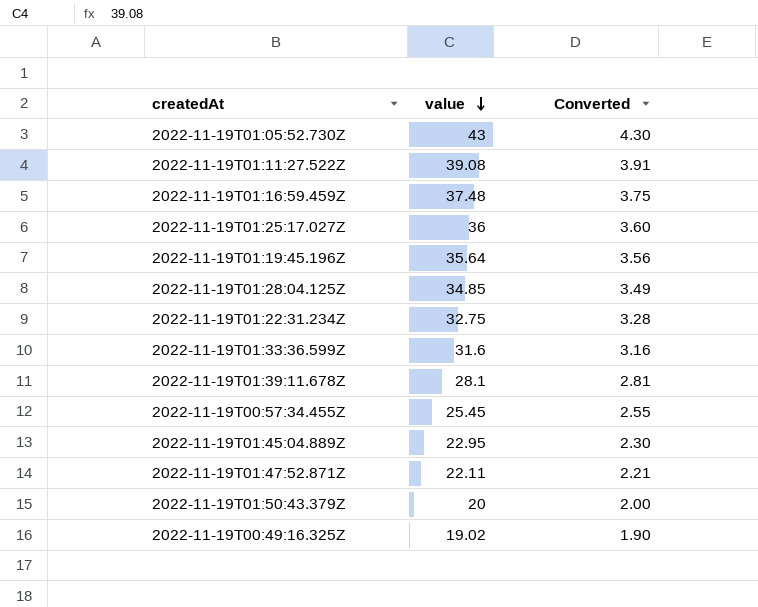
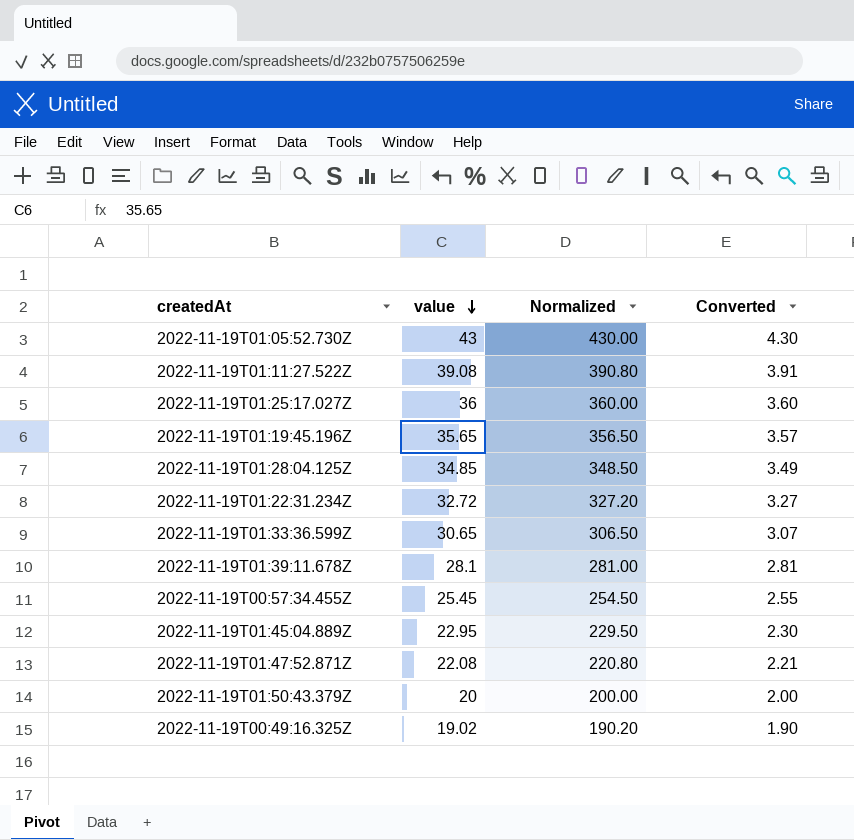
column Normalized | formula: none -> [value] * 10
row 2022-11-19T01:16:59.459Z: 37.48 | 3.75 -> none
2022-11-19T01:19:45.196Z | value: 35.64 -> 35.65
2022-11-19T01:19:45.196Z | Converted: 3.56 -> 3.57
2022-11-19T01:22:31.234Z | value: 32.75 -> 32.72
2022-11-19T01:22:31.234Z | Converted: 3.28 -> 3.27
2022-11-19T01:33:36.599Z | value: 31.6 -> 30.65
2022-11-19T01:33:36.599Z | Converted: 3.16 -> 3.07
2022-11-19T01:47:52.871Z | value: 22.11 -> 22.08

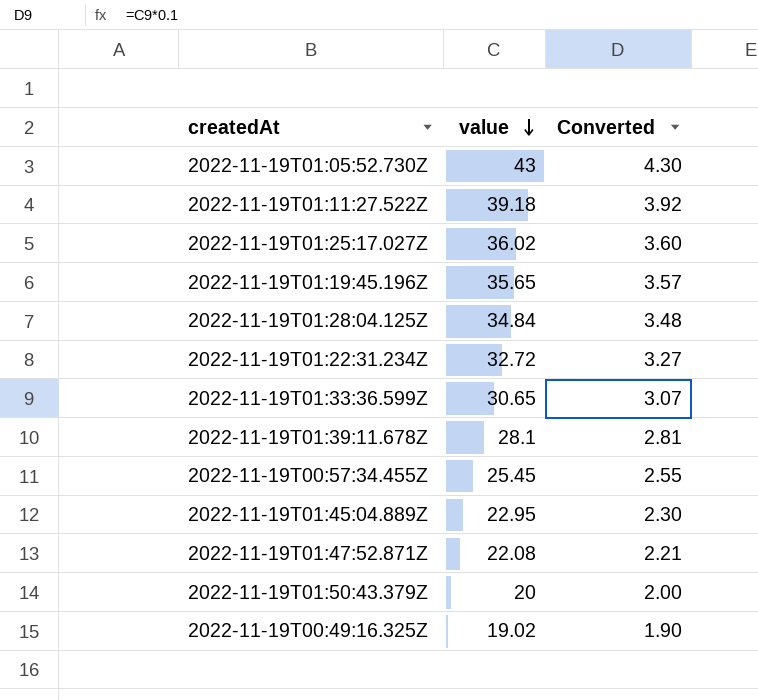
column Normalized | formula: [value] * 10 -> none
2022-11-19T01:11:27.522Z | value: 39.08 -> 39.18
2022-11-19T01:11:27.522Z | Converted: 3.91 -> 3.92
2022-11-19T01:25:17.027Z | value: 36 -> 36.02
2022-11-19T01:28:04.125Z | value: 34.85 -> 34.84
2022-11-19T01:28:04.125Z | Converted: 3.49 -> 3.48

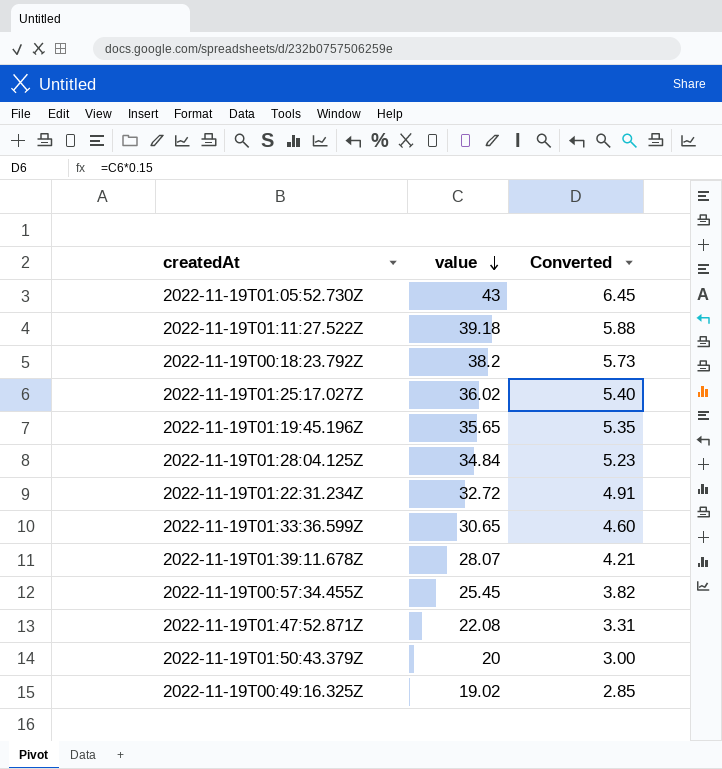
column Converted | formula: [value] * 0.1 -> [value] * 0.15
row 2022-11-19T01:45:04.889Z: 22.95 | 2.30 -> none
row 2022-11-19T00:18:23.792Z: none -> 38.2 | 5.73
2022-11-19T01:39:11.678Z | value: 28.1 -> 28.07

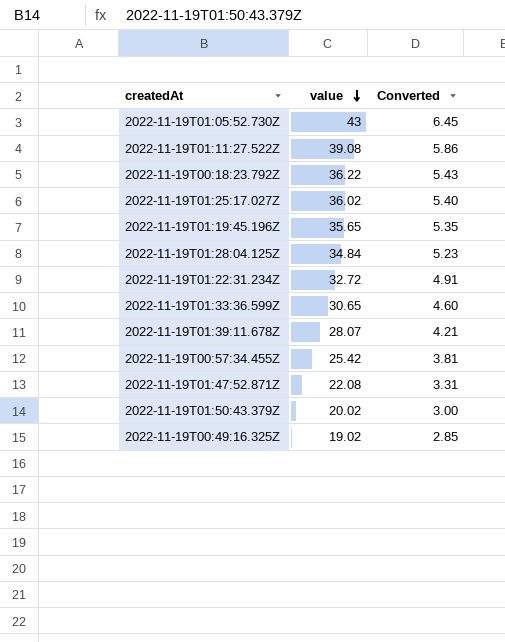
2022-11-19T01:11:27.522Z | value: 39.18 -> 39.08
2022-11-19T01:11:27.522Z | Converted: 5.88 -> 5.86
2022-11-19T00:18:23.792Z | value: 38.2 -> 36.22
2022-11-19T00:18:23.792Z | Converted: 5.73 -> 5.43
2022-11-19T00:57:34.455Z | value: 25.45 -> 25.42
2022-11-19T00:57:34.455Z | Converted: 3.82 -> 3.81
2022-11-19T01:50:43.379Z | value: 20 -> 20.02

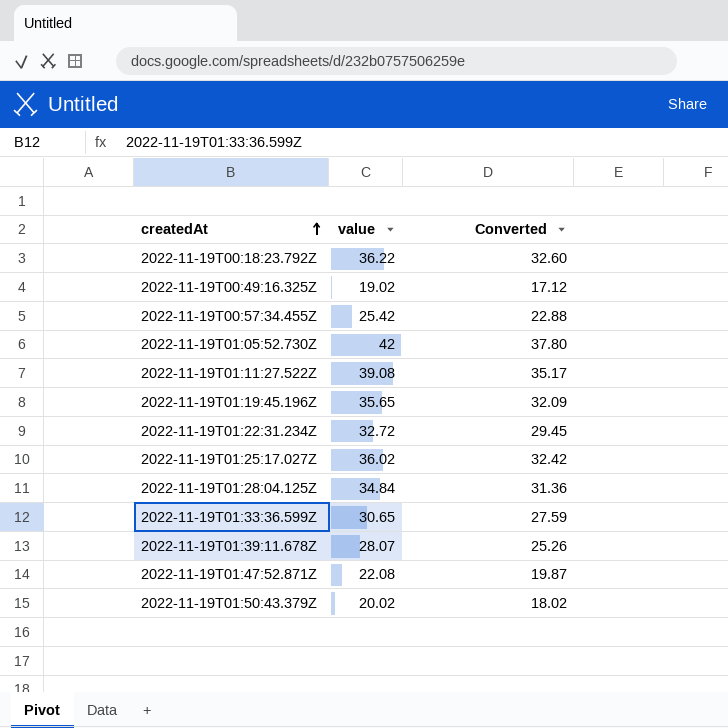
row order: value descending -> createdAt ascending
column Converted | formula: [value] * 0.15 -> [value] * 0.9
2022-11-19T01:05:52.730Z | value: 43 -> 42

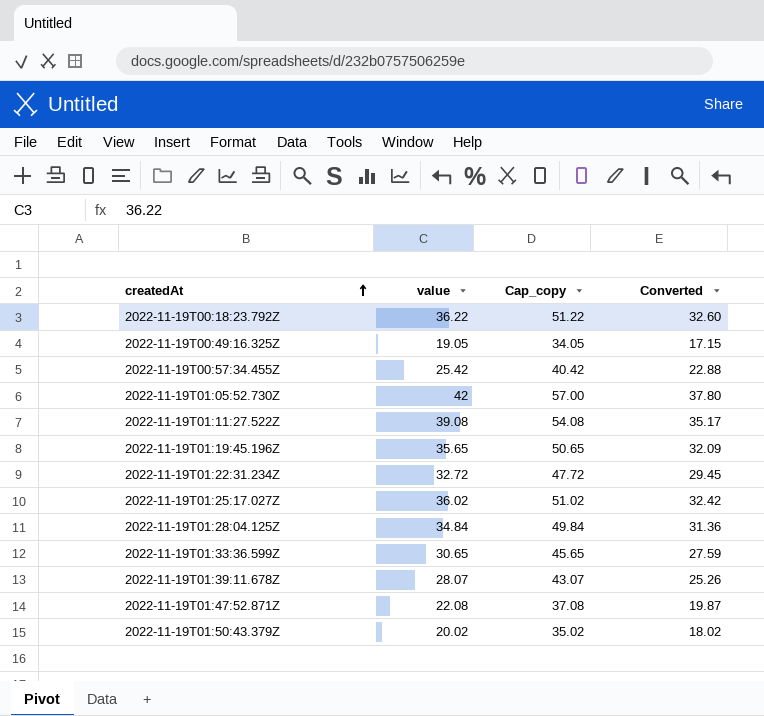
column Cap_copy | formula: none -> [value] + 15
2022-11-19T00:49:16.325Z | value: 19.02 -> 19.05
2022-11-19T00:49:16.325Z | Converted: 17.12 -> 17.15

